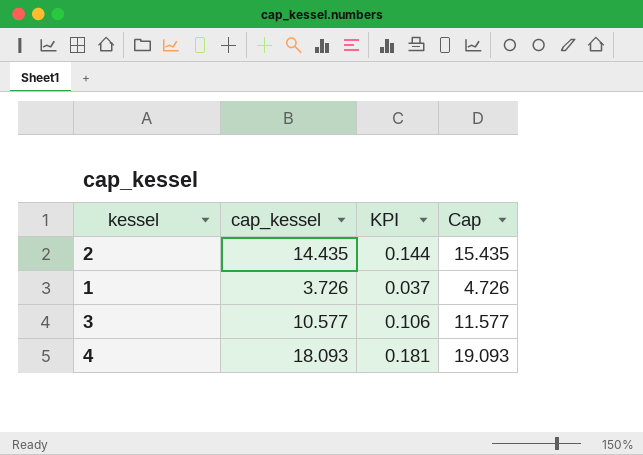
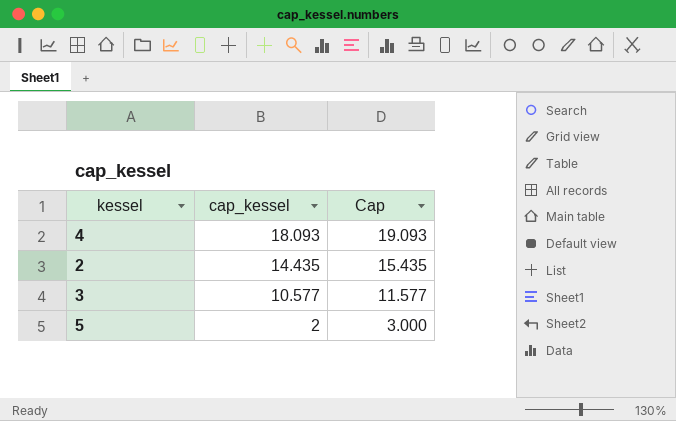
row order: none -> cap_kessel descending
column KPI | formula: [cap_kessel] * 0.01 -> none
row 1: 3.726 | 0.037 | 4.726 -> none
row 5: none -> 2 | 3.000

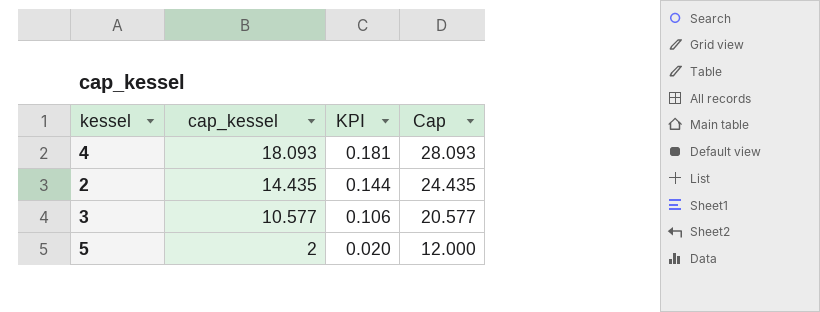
column KPI | formula: none -> [cap_kessel] * 0.01
column Cap | formula: [cap_kessel] + 1 -> [cap_kessel] + 10

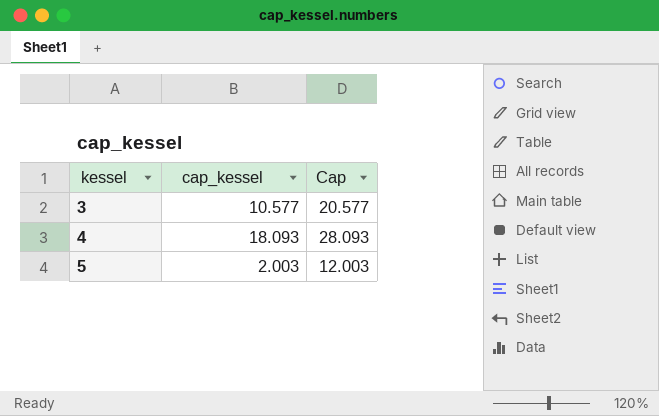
row order: cap_kessel descending -> kessel ascending
column KPI | formula: [cap_kessel] * 0.01 -> none
row 2: 14.435 | 0.144 | 24.435 -> none
5 | cap_kessel: 2 -> 2.003
5 | Cap: 12.000 -> 12.003

